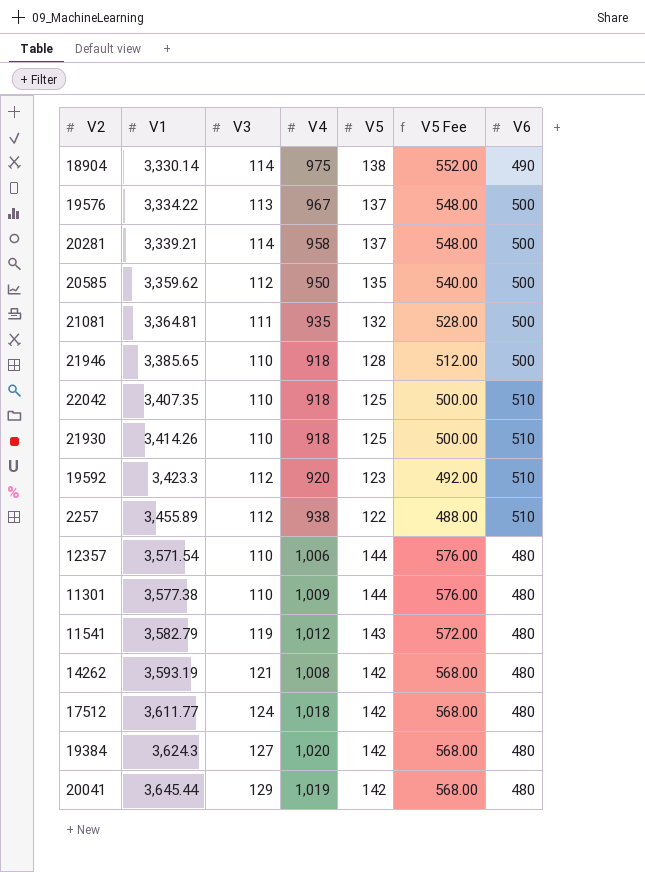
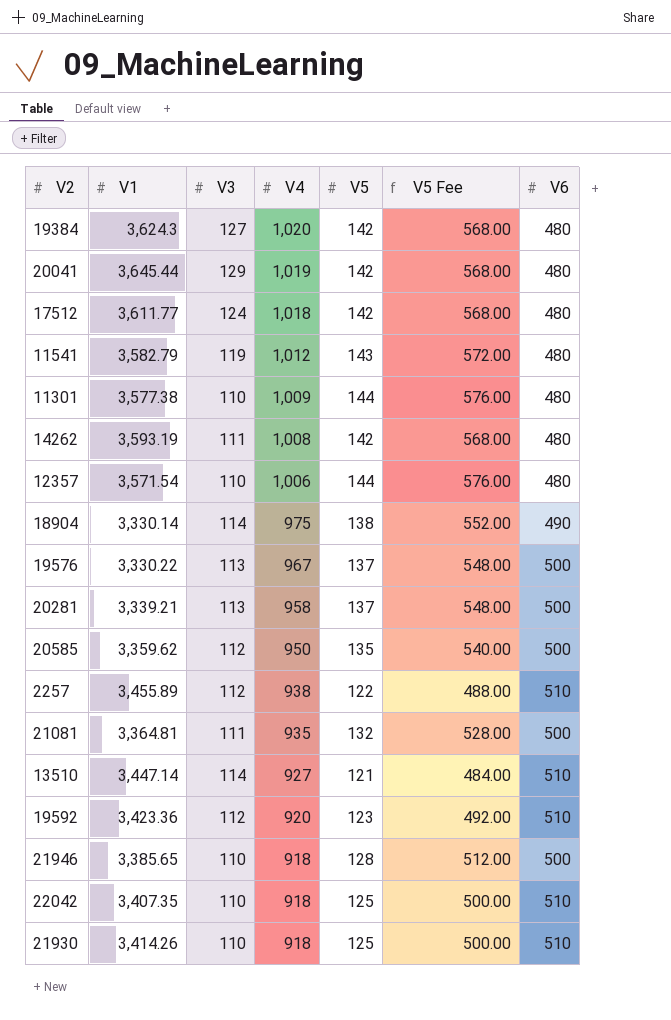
row order: V1 ascending -> V4 descending
14262 | V3: 121 -> 111
19576 | V1: 3,334.22 -> 3,330.22
20281 | V3: 114 -> 113
row 13510: none -> 3,447.14 | 114 | 927 | 121 | 484.00 | 510
19592 | V1: 3,423.3 -> 3,423.36

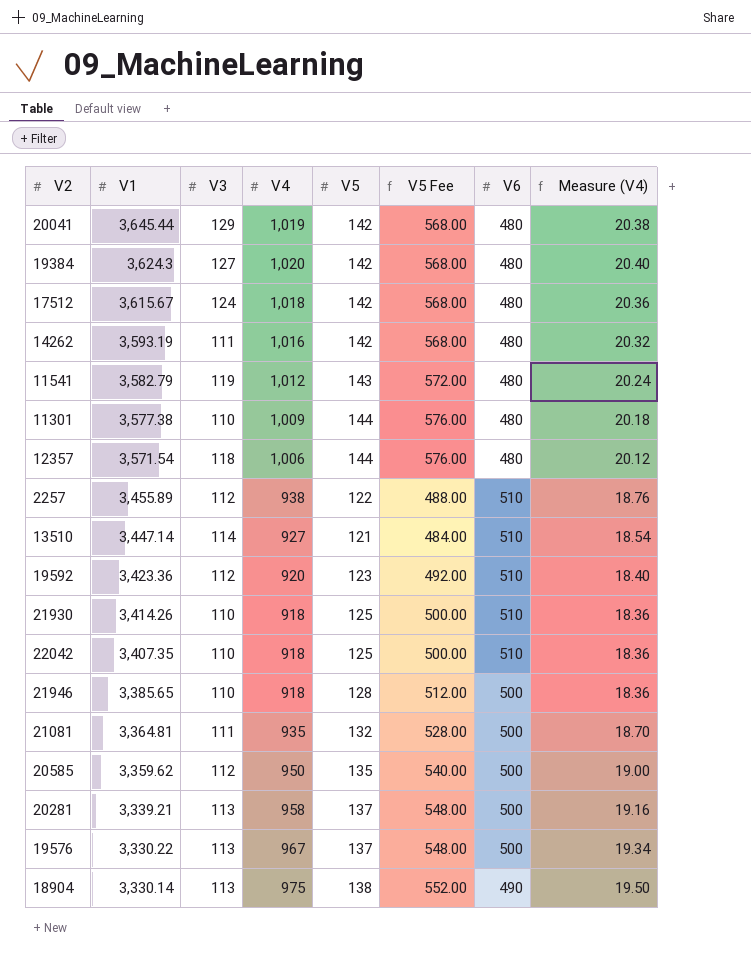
row order: V4 descending -> V1 descending
column Measure (V4) | formula: none -> [V4] * 0.02
17512 | V1: 3,611.77 -> 3,615.67
14262 | V4: 1,008 -> 1,016
12357 | V3: 110 -> 118
18904 | V3: 114 -> 113

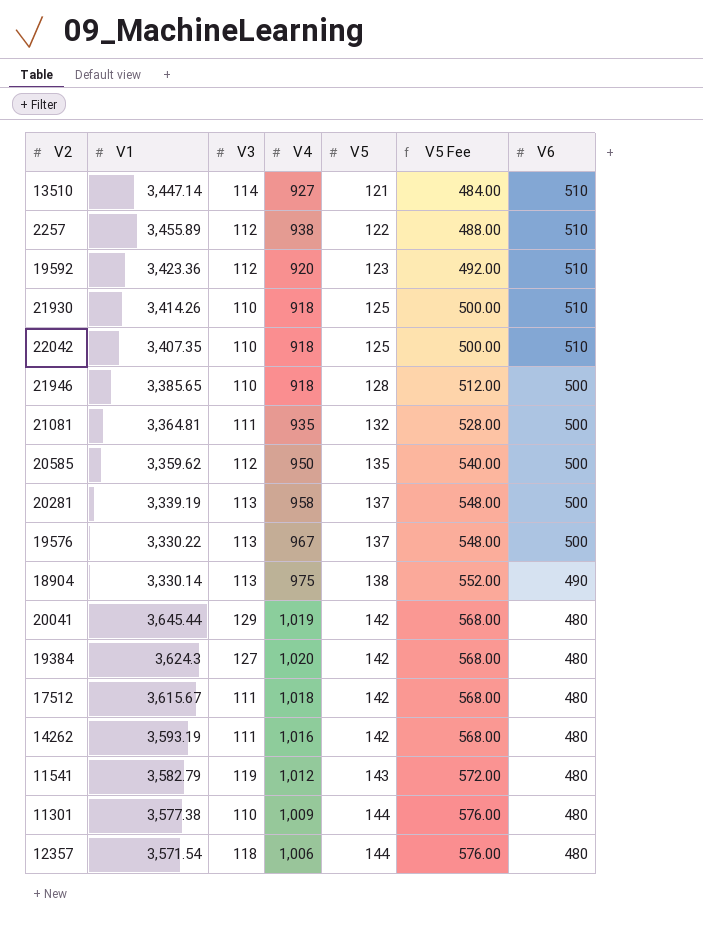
row order: V1 descending -> V5 ascending
column Measure (V4) | formula: [V4] * 0.02 -> none
20281 | V1: 3,339.21 -> 3,339.19
17512 | V3: 124 -> 111

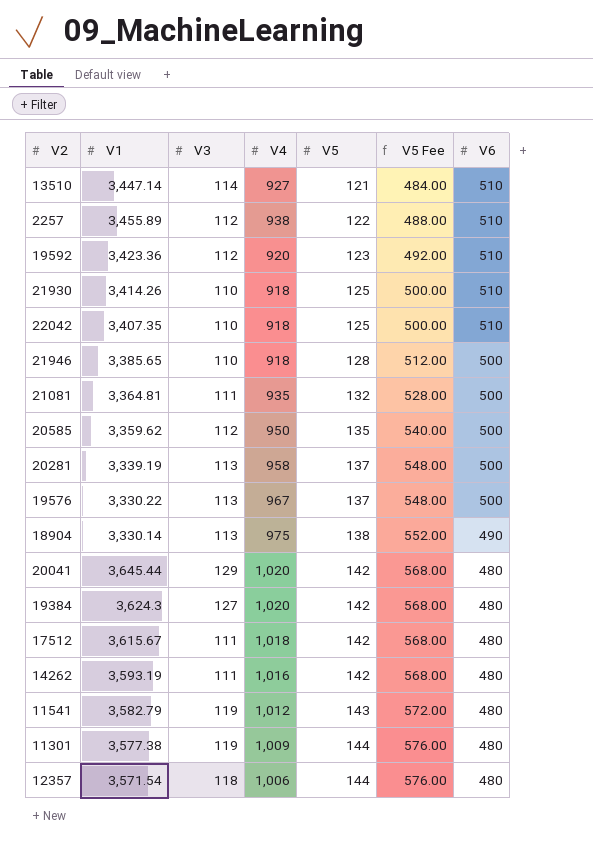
20041 | V4: 1,019 -> 1,020
11301 | V3: 110 -> 119

